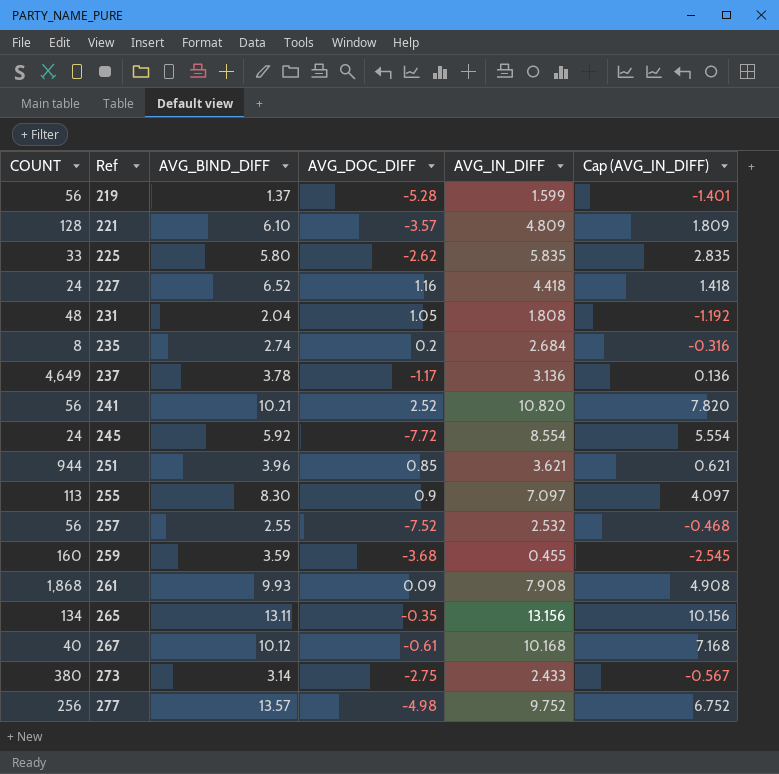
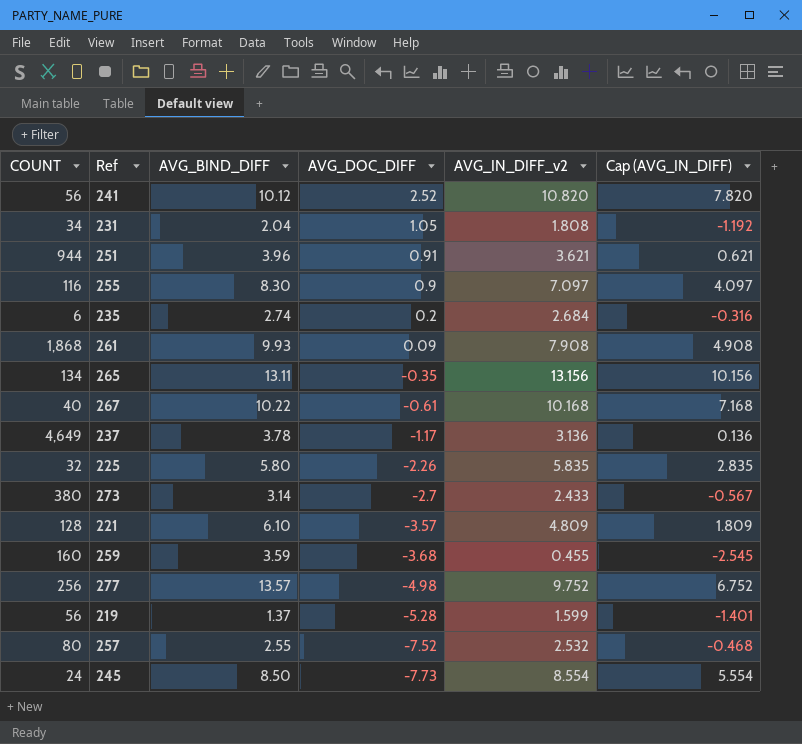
row order: Ref ascending -> AVG_DOC_DIFF descending
column name: AVG_IN_DIFF -> AVG_IN_DIFF_v2
row 227: 24 | 6.52 | 1.16 | 4.418 | 1.418 -> none
241 | AVG_BIND_DIFF: 10.21 -> 10.12
231 | COUNT: 48 -> 34
251 | AVG_DOC_DIFF: 0.85 -> 0.91
255 | COUNT: 113 -> 116
235 | COUNT: 8 -> 6
267 | AVG_BIND_DIFF: 10.12 -> 10.22
225 | COUNT: 33 -> 32
225 | AVG_DOC_DIFF: -2.62 -> -2.26
273 | AVG_DOC_DIFF: -2.75 -> -2.7
257 | COUNT: 56 -> 80
245 | AVG_BIND_DIFF: 5.92 -> 8.50
245 | AVG_DOC_DIFF: -7.72 -> -7.73

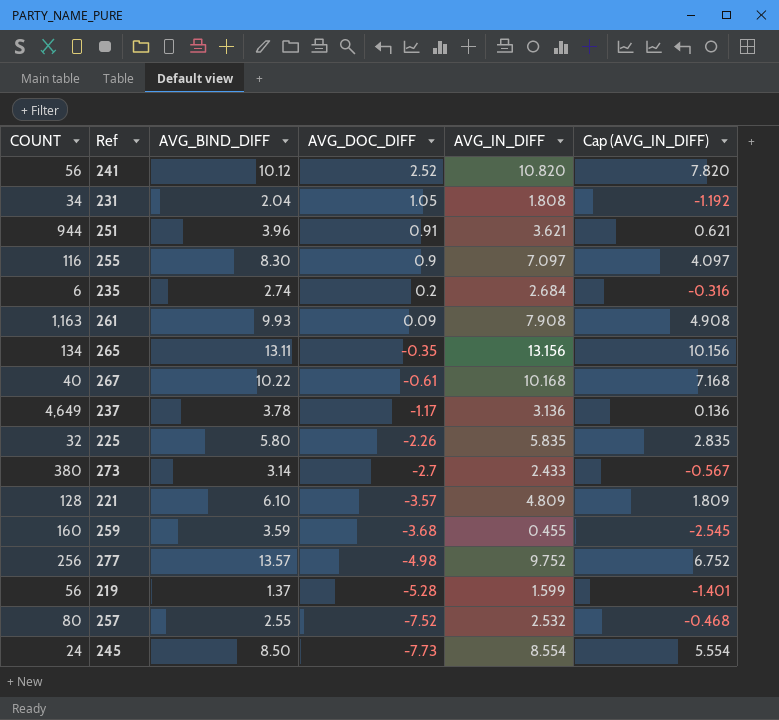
column name: AVG_IN_DIFF_v2 -> AVG_IN_DIFF
261 | COUNT: 1,868 -> 1,163

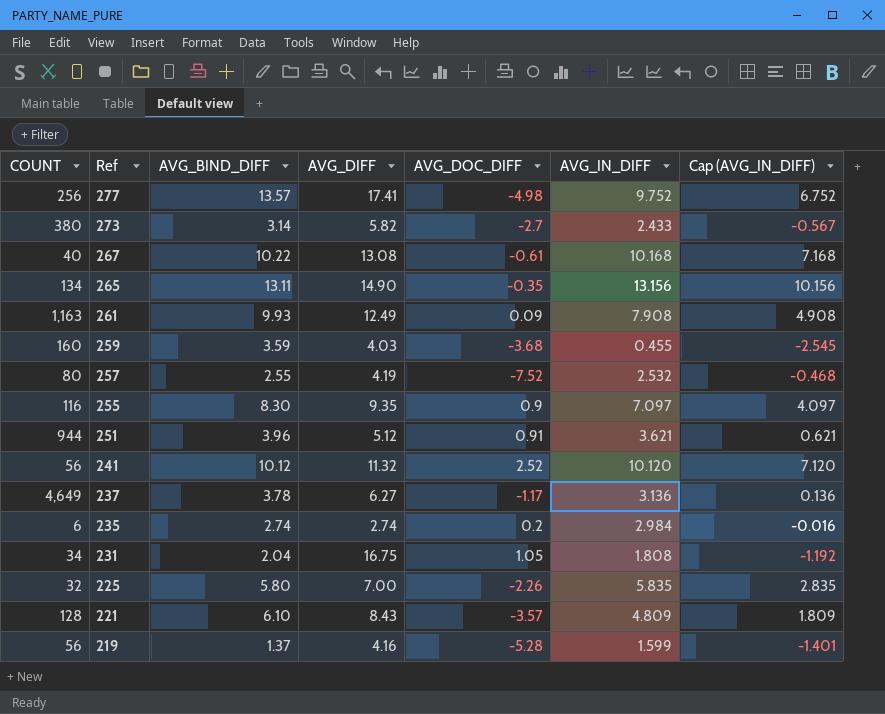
row order: AVG_DOC_DIFF descending -> Ref descending
column AVG_DIFF | position: none -> 4
row 245: 24 | 8.50 | -7.73 | 8.554 | 5.554 -> none
241 | AVG_IN_DIFF: 10.820 -> 10.120
241 | Cap (AVG_IN_DIFF): 7.820 -> 7.120
235 | AVG_IN_DIFF: 2.684 -> 2.984
235 | Cap (AVG_IN_DIFF): -0.316 -> -0.016

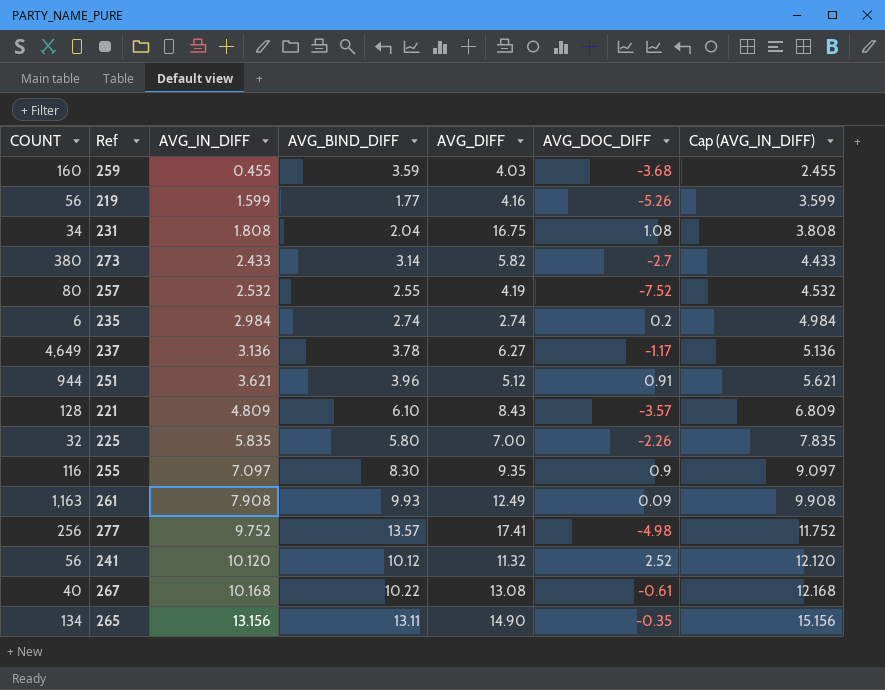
row order: Ref descending -> AVG_IN_DIFF ascending
column AVG_IN_DIFF | position: 6 -> 3
column Cap (AVG_IN_DIFF) | formula: [AVG_IN_DIFF] - 3 -> [AVG_IN_DIFF] + 2
219 | AVG_BIND_DIFF: 1.37 -> 1.77
219 | AVG_DOC_DIFF: -5.28 -> -5.26
231 | AVG_DOC_DIFF: 1.05 -> 1.08

